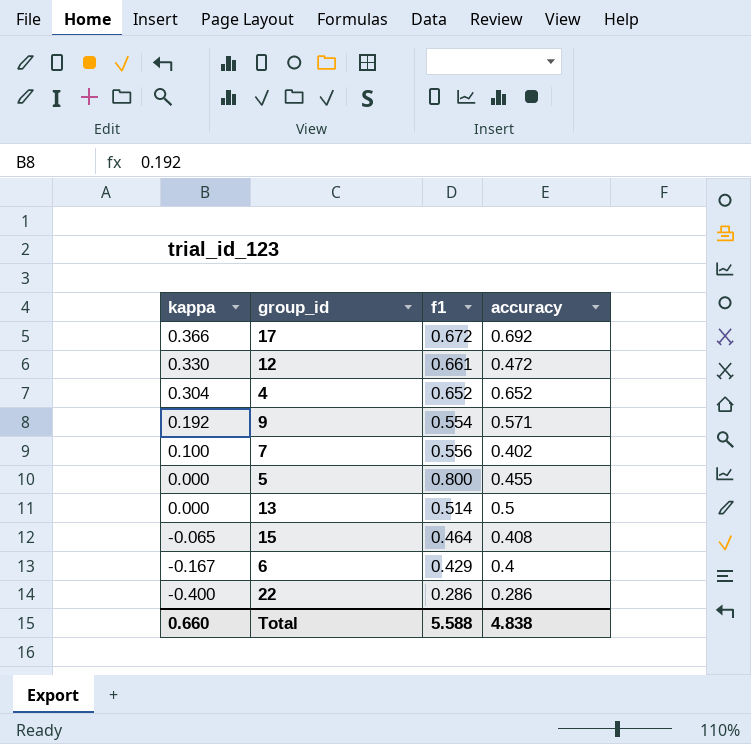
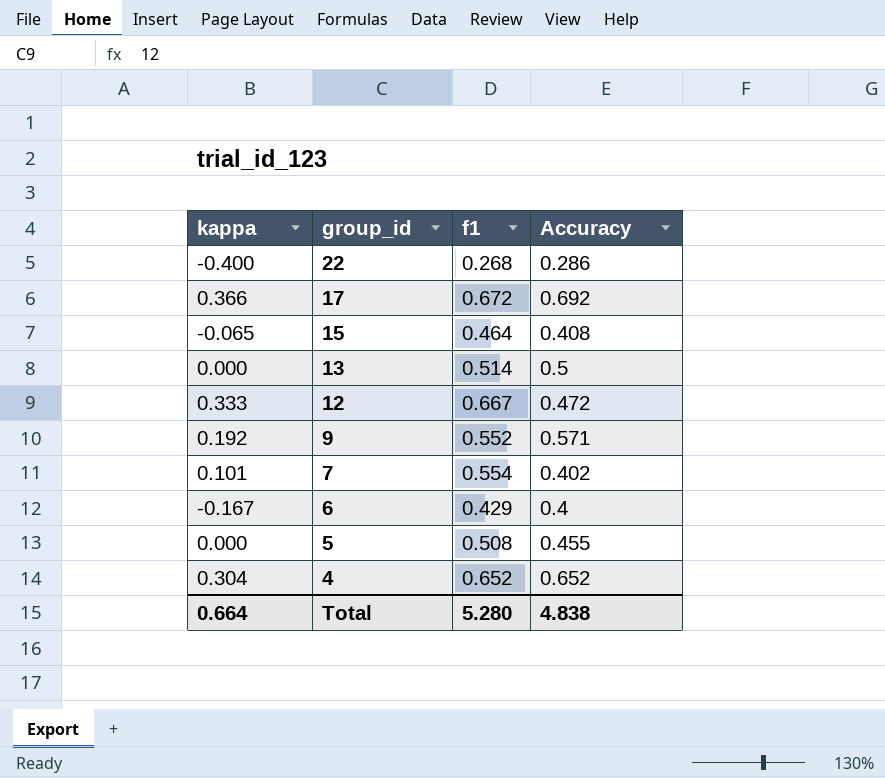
row order: kappa descending -> group_id descending
column name: accuracy -> Accuracy
22 | f1: 0.286 -> 0.268
12 | kappa: 0.330 -> 0.333
12 | f1: 0.661 -> 0.667
9 | f1: 0.554 -> 0.552
7 | kappa: 0.100 -> 0.101
7 | f1: 0.556 -> 0.554
5 | f1: 0.800 -> 0.508
Total | kappa: 0.660 -> 0.664
Total | f1: 5.588 -> 5.280

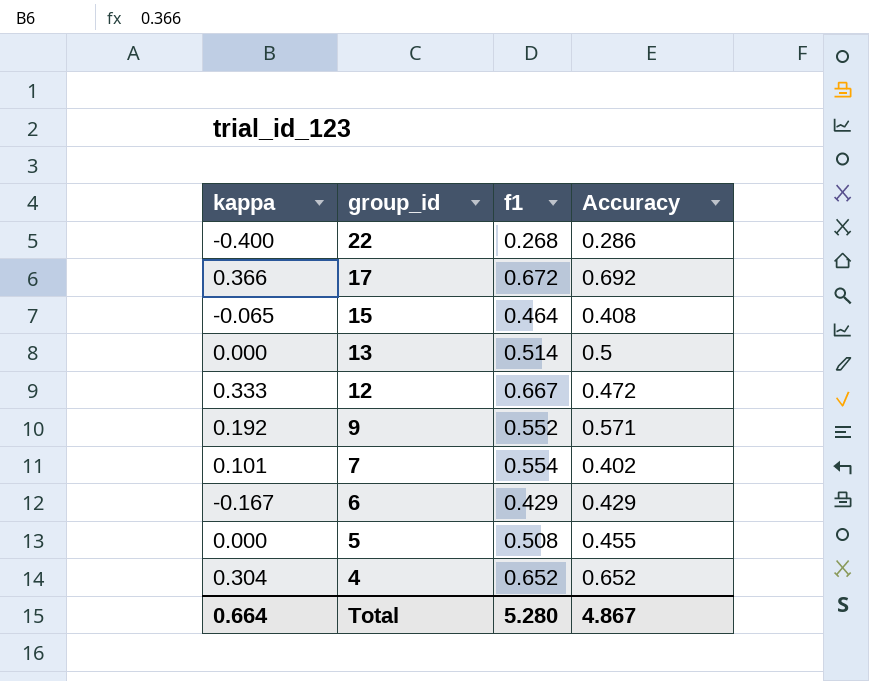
6 | Accuracy: 0.4 -> 0.429
Total | Accuracy: 4.838 -> 4.867

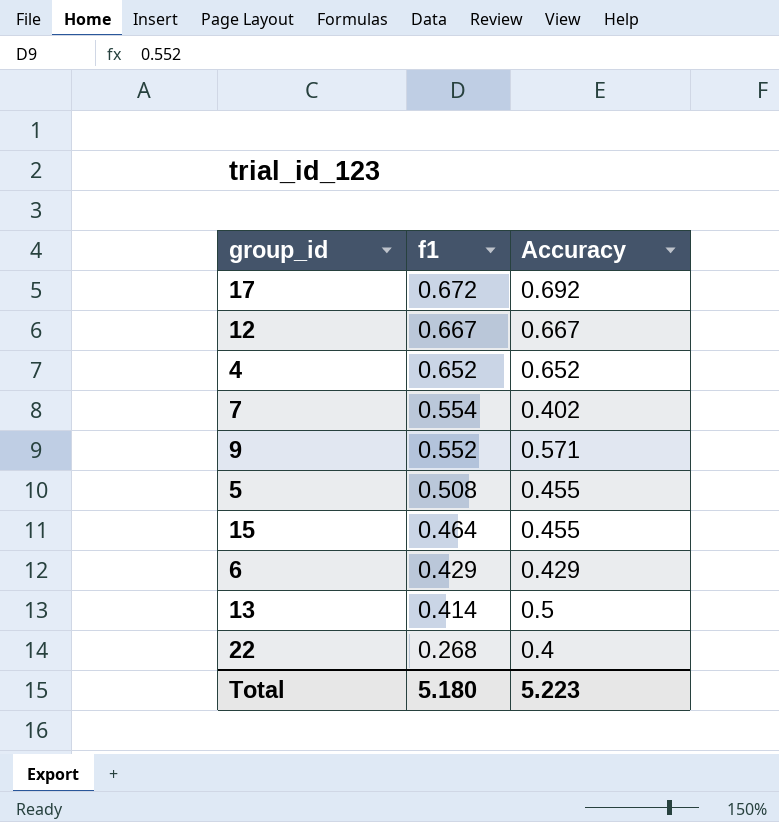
row order: group_id descending -> f1 descending
column kappa | position: 1 -> none
12 | Accuracy: 0.472 -> 0.667
15 | Accuracy: 0.408 -> 0.455
13 | f1: 0.514 -> 0.414
22 | Accuracy: 0.286 -> 0.4
Total | f1: 5.280 -> 5.180
Total | Accuracy: 4.867 -> 5.223

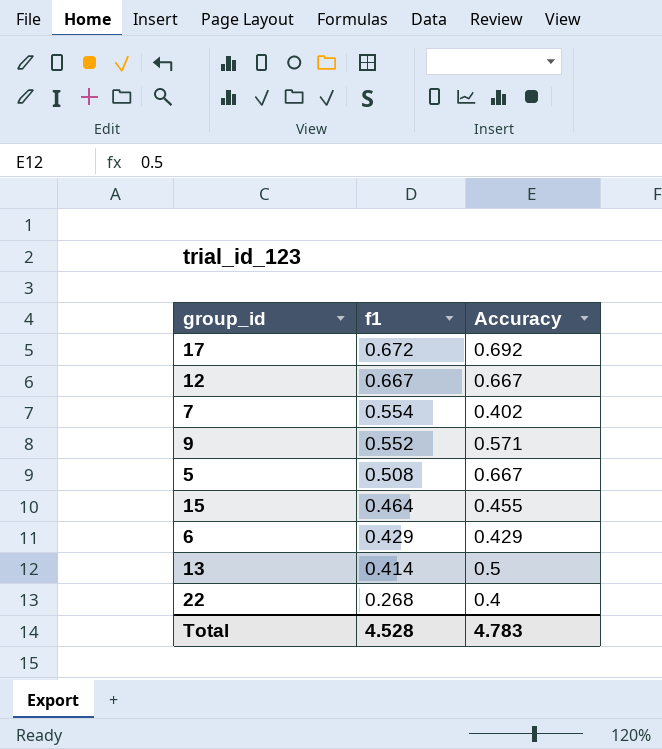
row 4: 0.652 | 0.652 -> none
5 | Accuracy: 0.455 -> 0.667
Total | f1: 5.180 -> 4.528
Total | Accuracy: 5.223 -> 4.783

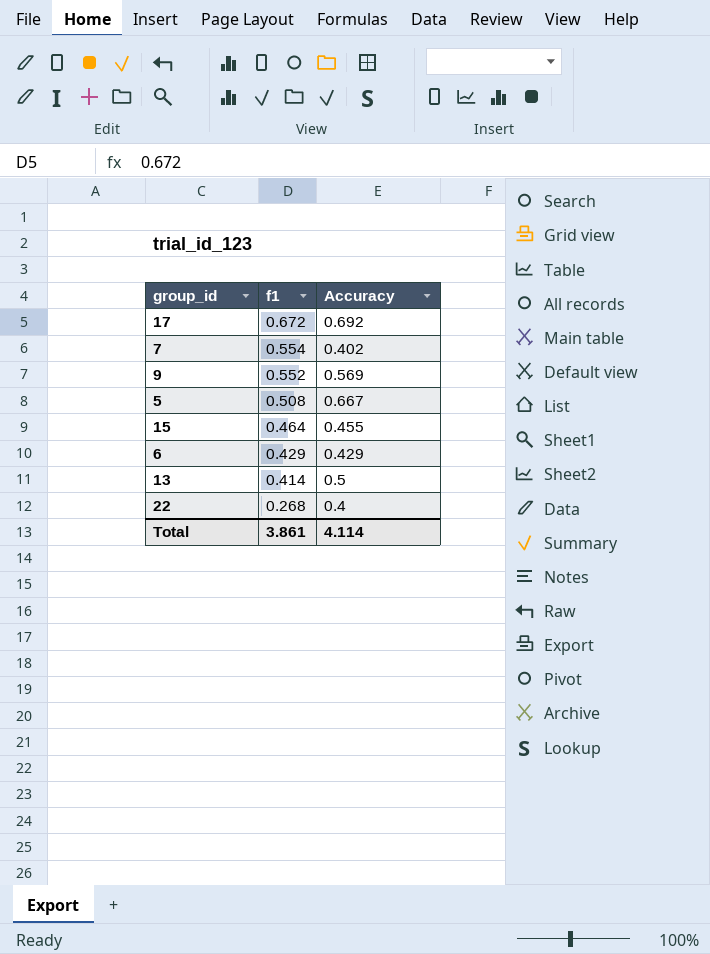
row 12: 0.667 | 0.667 -> none
9 | Accuracy: 0.571 -> 0.569
Total | f1: 4.528 -> 3.861
Total | Accuracy: 4.783 -> 4.114

